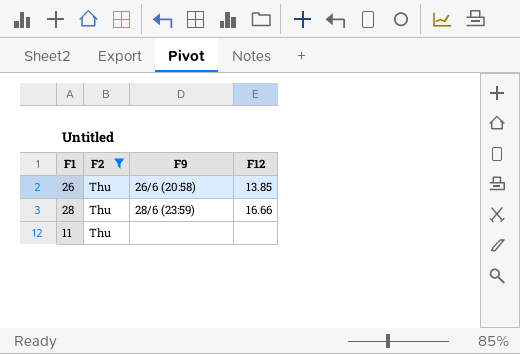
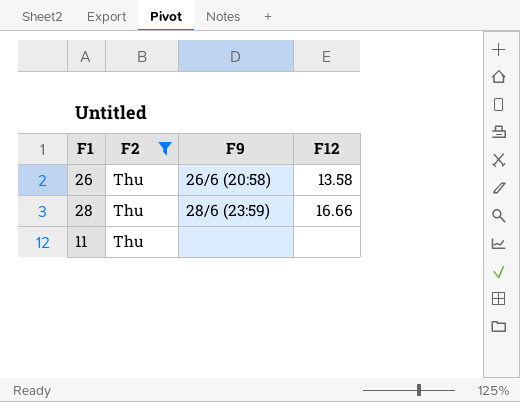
26 | F12: 13.85 -> 13.58

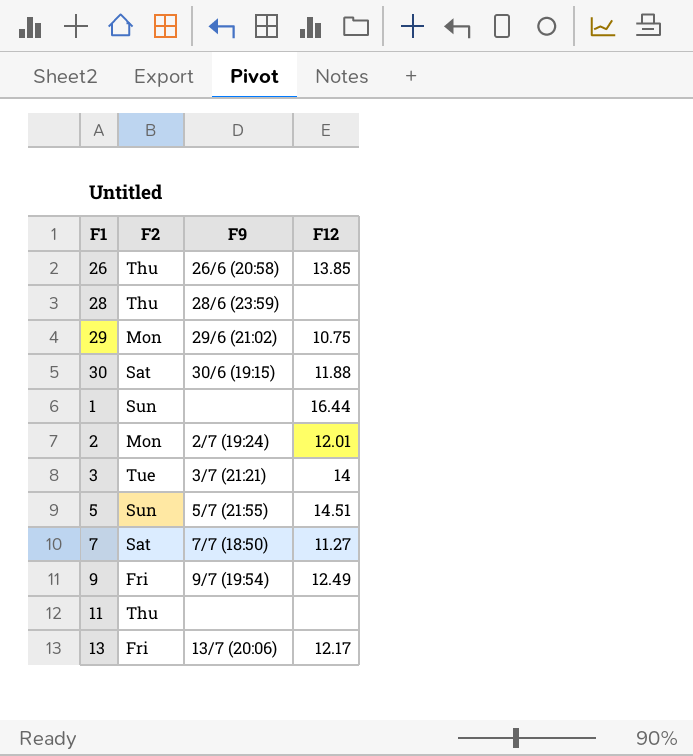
filter: F2 = Thu -> none
26 | F12: 13.58 -> 13.85
28 | F12: 16.66 -> none

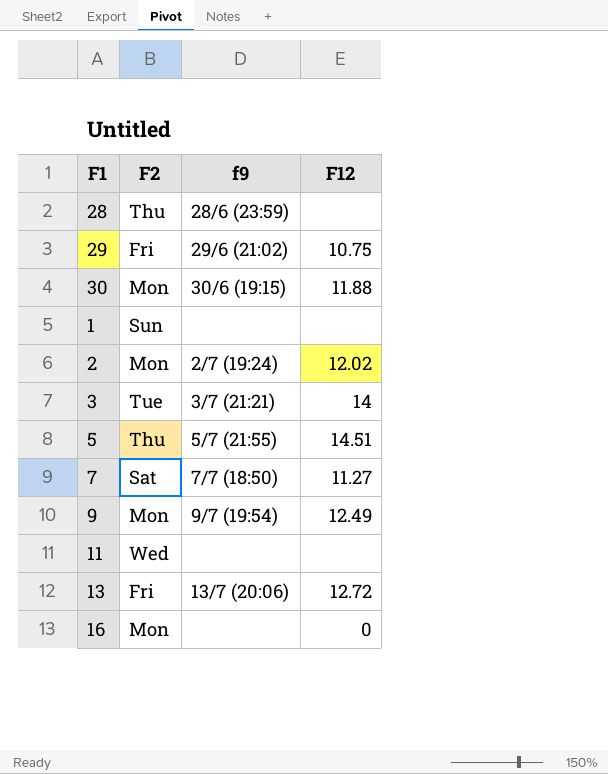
column name: F9 -> f9
row 26: Thu | 26/6 (20:58) | 13.85 -> none
29 | F2: Mon -> Fri
30 | F2: Sat -> Mon
1 | F12: 16.44 -> none
2 | F12: 12.01 -> 12.02
5 | F2: Sun -> Thu
9 | F2: Fri -> Mon
11 | F2: Thu -> Wed
13 | F12: 12.17 -> 12.72
row 16: none -> Mon | none | 0

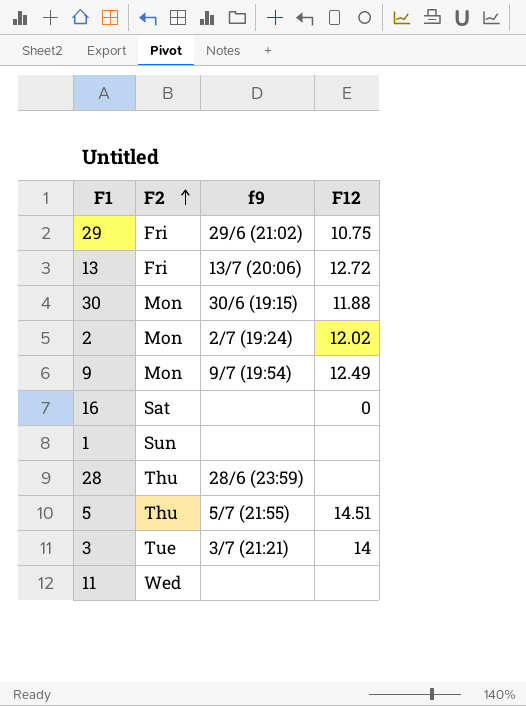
row order: none -> F2 ascending
row 7: Sat | 7/7 (18:50) | 11.27 -> none
16 | F2: Mon -> Sat

